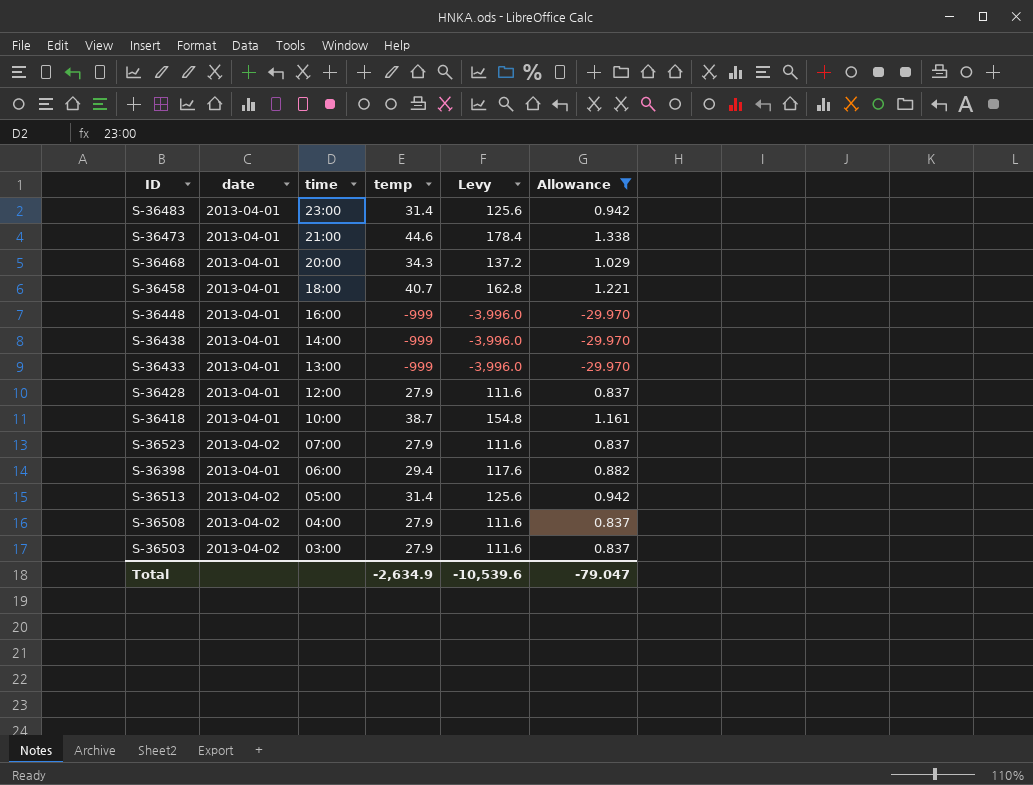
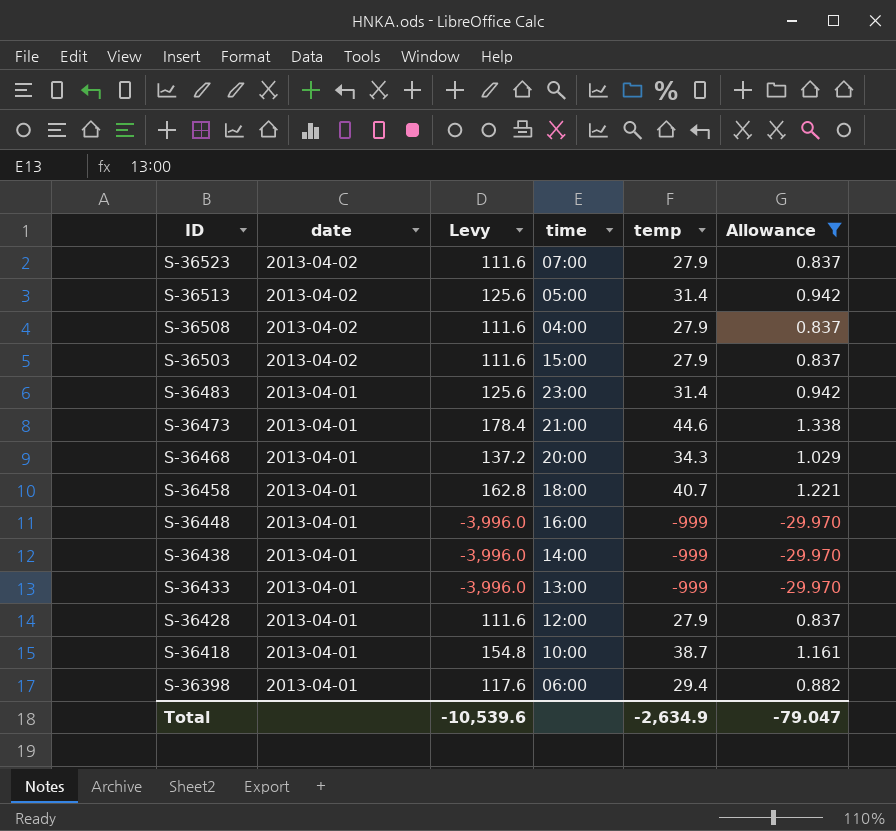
row order: time descending -> ID descending
column Levy | position: 5 -> 3
S-36503 | time: 03:00 -> 15:00

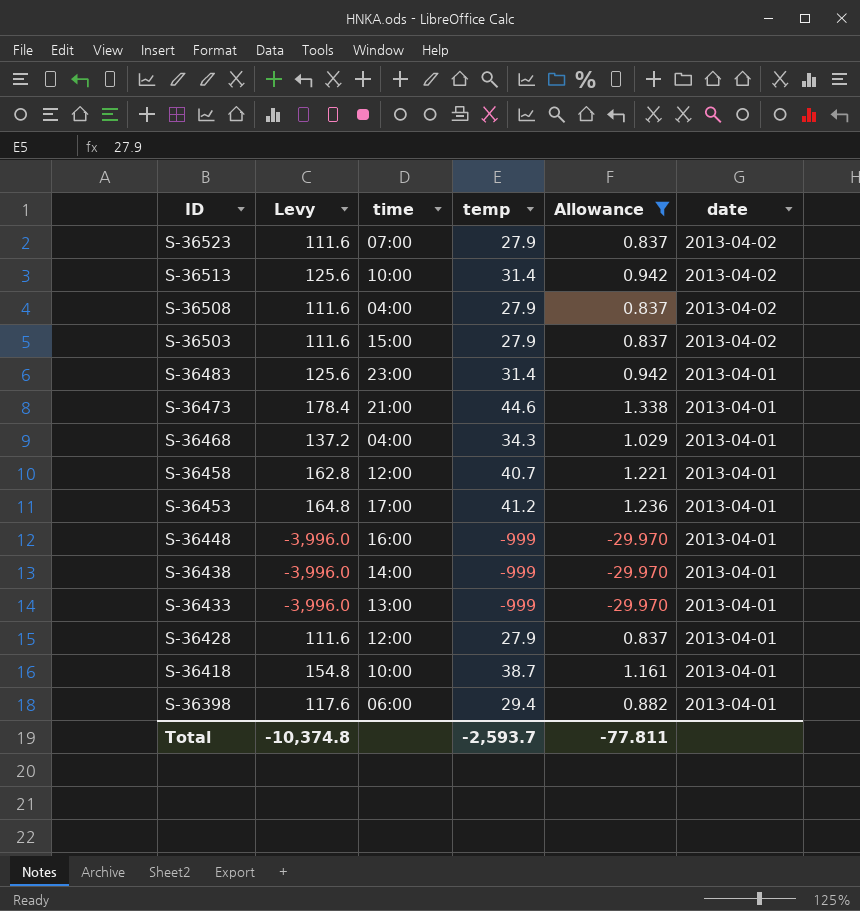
column date | position: 2 -> 6
S-36513 | time: 05:00 -> 10:00
S-36468 | time: 20:00 -> 04:00
S-36458 | time: 18:00 -> 12:00
row S-36453: none -> 164.8 | 17:00 | 41.2 | 1.236 | 2013-04-01
Total | Levy: -10,539.6 -> -10,374.8
Total | temp: -2,634.9 -> -2,593.7
Total | Allowance: -79.047 -> -77.811

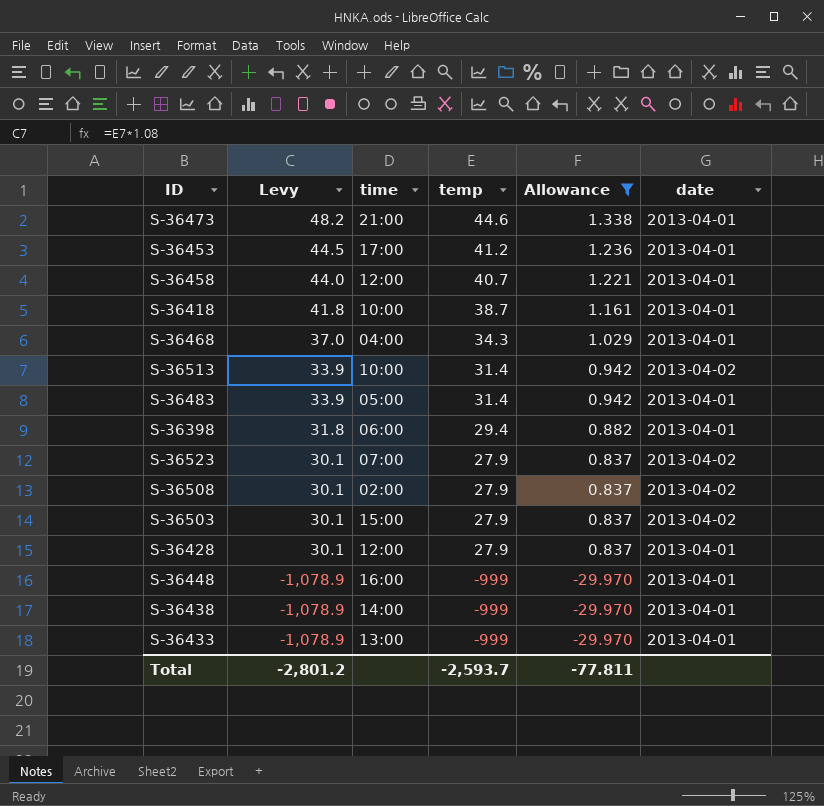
row order: ID descending -> Levy descending
column Levy | formula: [temp] * 4 -> [temp] * 1.08
S-36483 | time: 23:00 -> 05:00
S-36508 | time: 04:00 -> 02:00
Total | Levy: -10,374.8 -> -2,801.2

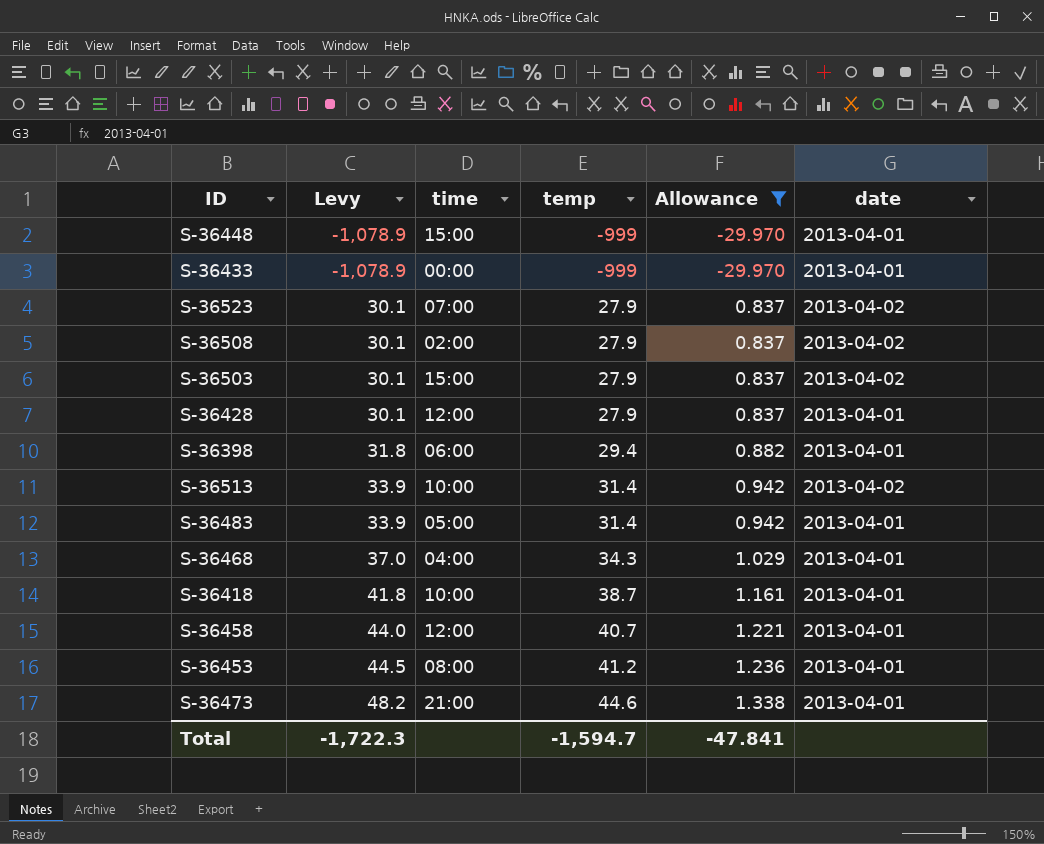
row order: Levy descending -> Levy ascending
row S-36438: -1,078.9 | 14:00 | -999 | -29.970 | 2013-04-01 -> none
S-36448 | time: 16:00 -> 15:00
S-36433 | time: 13:00 -> 00:00
S-36453 | time: 17:00 -> 08:00
Total | Levy: -2,801.2 -> -1,722.3
Total | temp: -2,593.7 -> -1,594.7
Total | Allowance: -77.811 -> -47.841

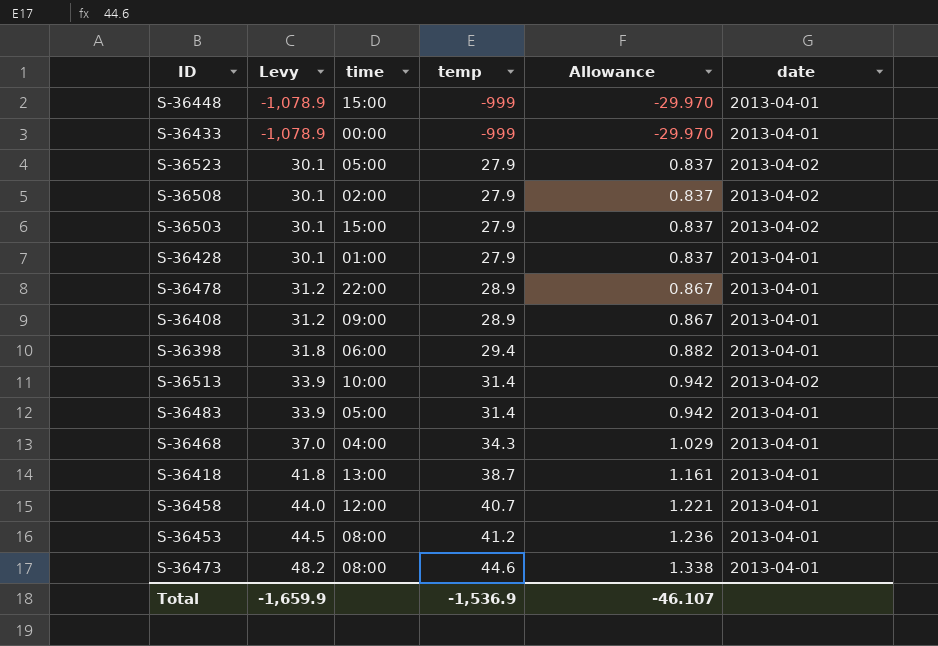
filter: Allowance != 0.867 -> none
S-36523 | time: 07:00 -> 05:00
S-36428 | time: 12:00 -> 01:00
S-36418 | time: 10:00 -> 13:00
S-36473 | time: 21:00 -> 08:00
Total | Levy: -1,722.3 -> -1,659.9
Total | temp: -1,594.7 -> -1,536.9
Total | Allowance: -47.841 -> -46.107

